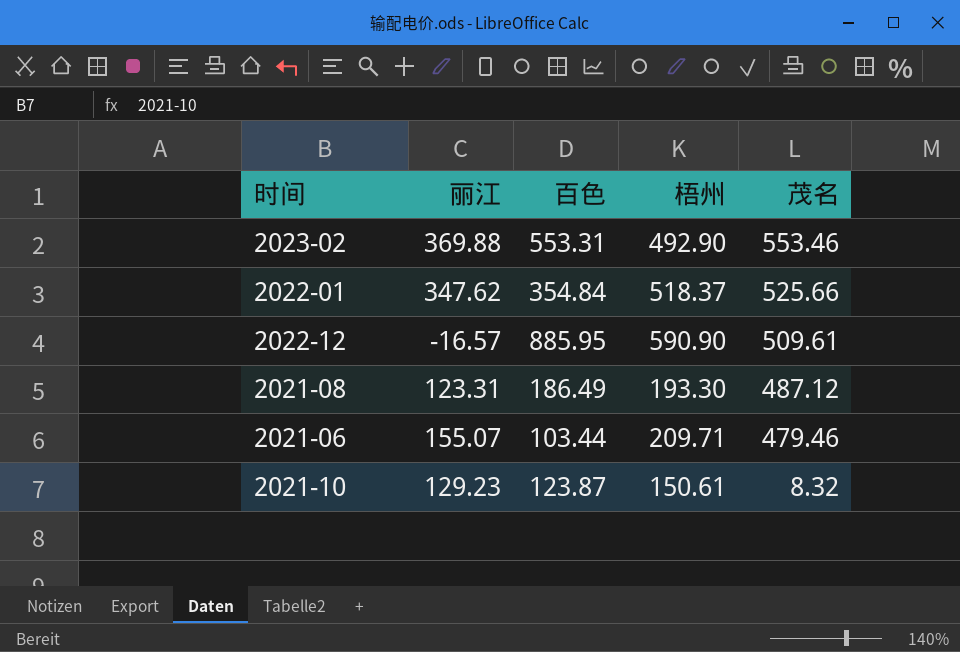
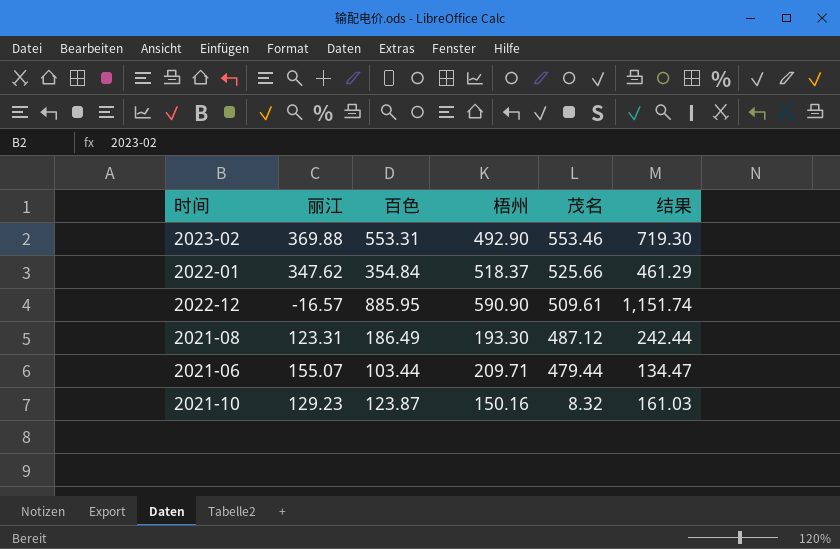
column 结果 | formula: none -> [百色] * 1.3
2021-06 | 茂名: 479.46 -> 479.44
2021-10 | 梧州: 150.61 -> 150.16

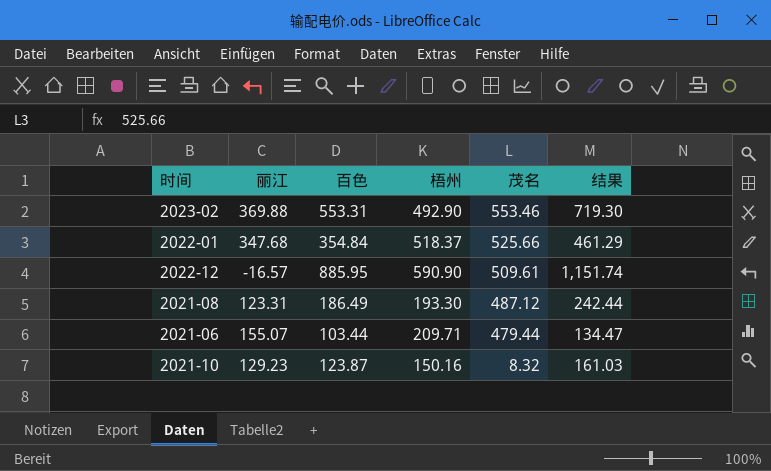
2022-01 | 丽江: 347.62 -> 347.68

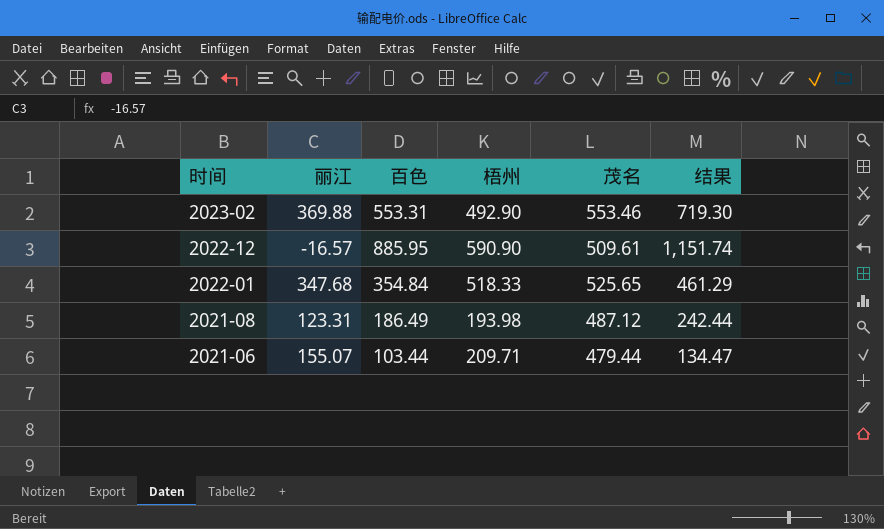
row order: 茂名 descending -> 时间 descending
row 2021-10: 129.23 | 123.87 | 150.16 | 8.32 | 161.03 -> none
2022-01 | 梧州: 518.37 -> 518.33
2022-01 | 茂名: 525.66 -> 525.65
2021-08 | 梧州: 193.30 -> 193.98

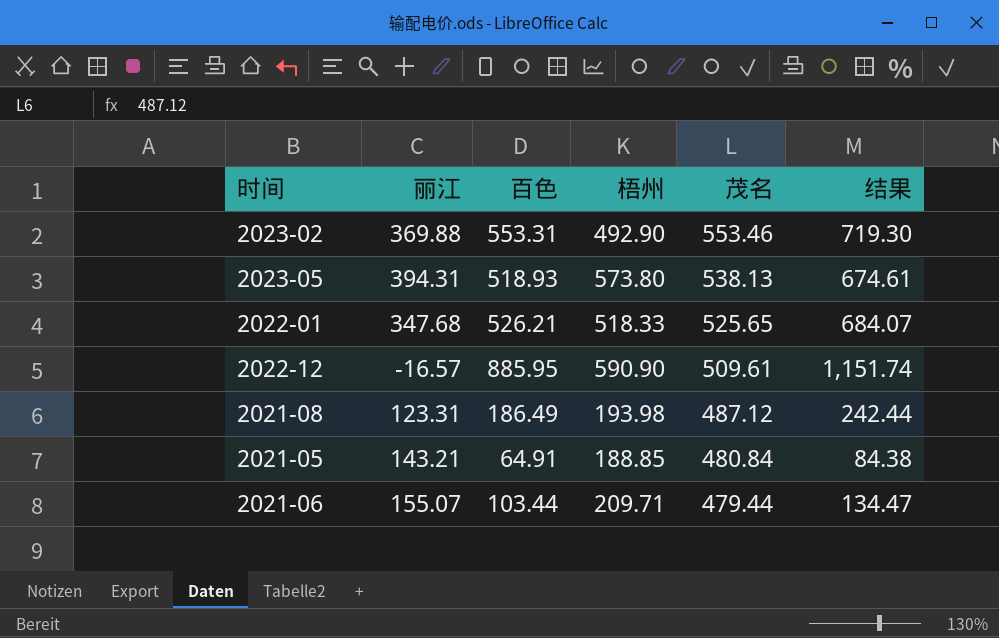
row order: 时间 descending -> 茂名 descending
row 2023-05: none -> 394.31 | 518.93 | 573.80 | 538.13 | 674.61
2022-01 | 百色: 354.84 -> 526.21
2022-01 | 结果: 461.29 -> 684.07
row 2021-05: none -> 143.21 | 64.91 | 188.85 | 480.84 | 84.38

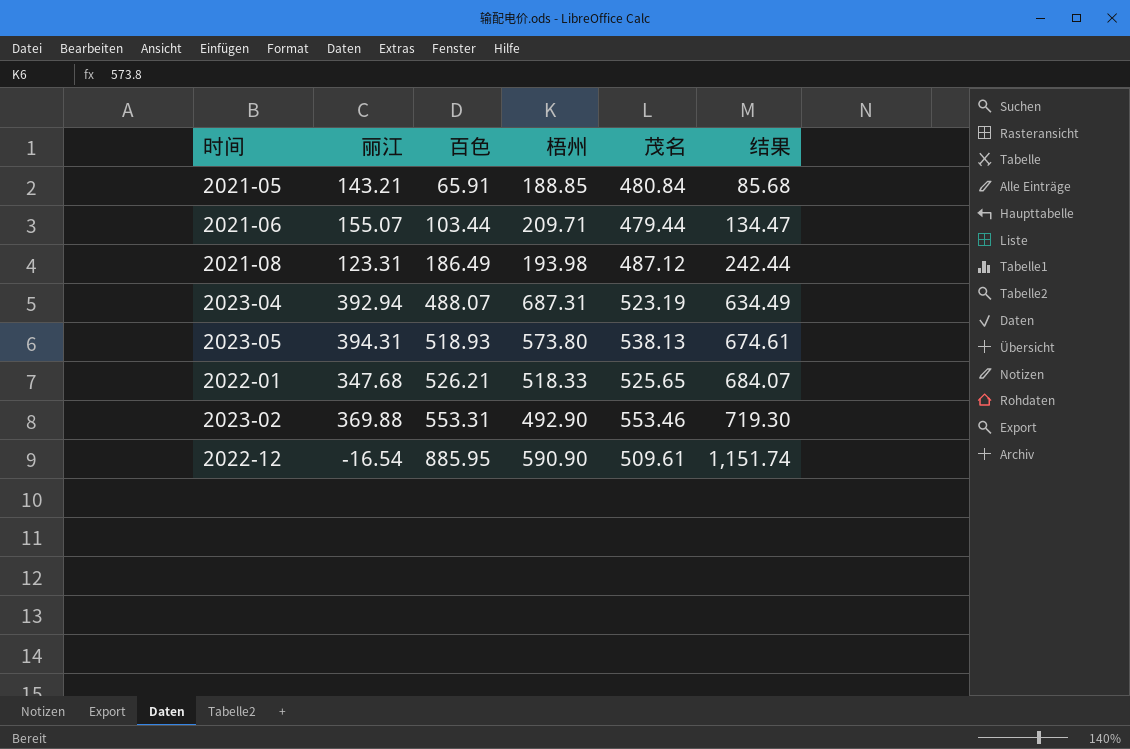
row order: 茂名 descending -> 百色 ascending
2021-05 | 百色: 64.91 -> 65.91
2021-05 | 结果: 84.38 -> 85.68
row 2023-04: none -> 392.94 | 488.07 | 687.31 | 523.19 | 634.49
2022-12 | 丽江: -16.57 -> -16.54

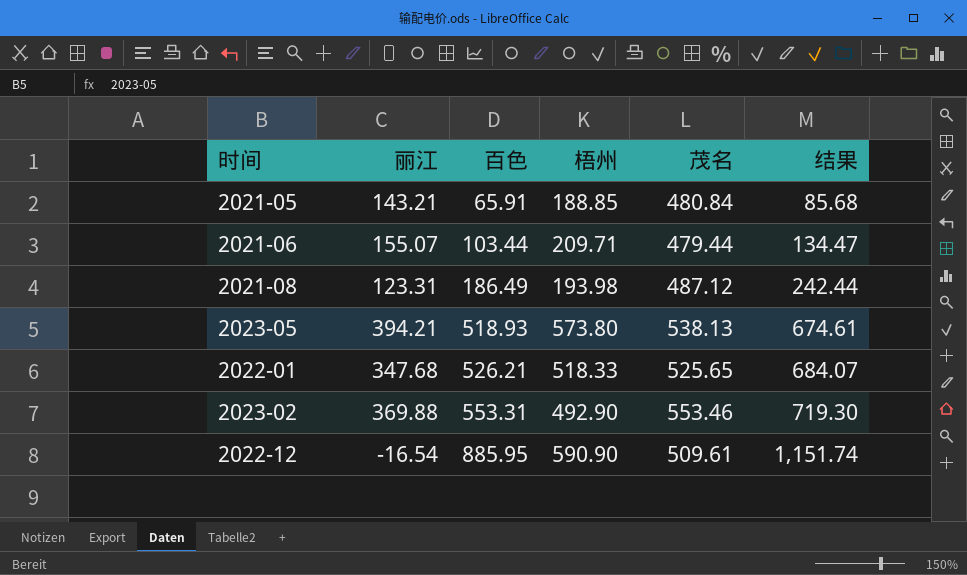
row 2023-04: 392.94 | 488.07 | 687.31 | 523.19 | 634.49 -> none
2023-05 | 丽江: 394.31 -> 394.21

